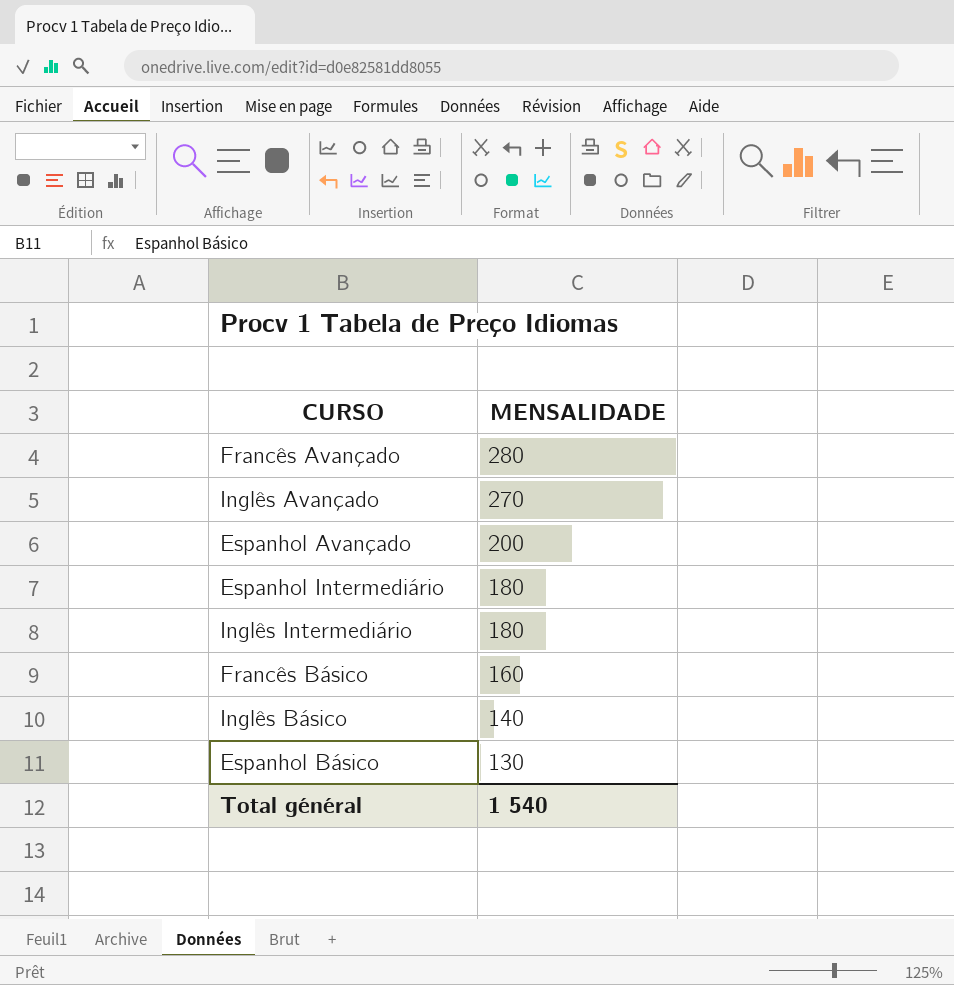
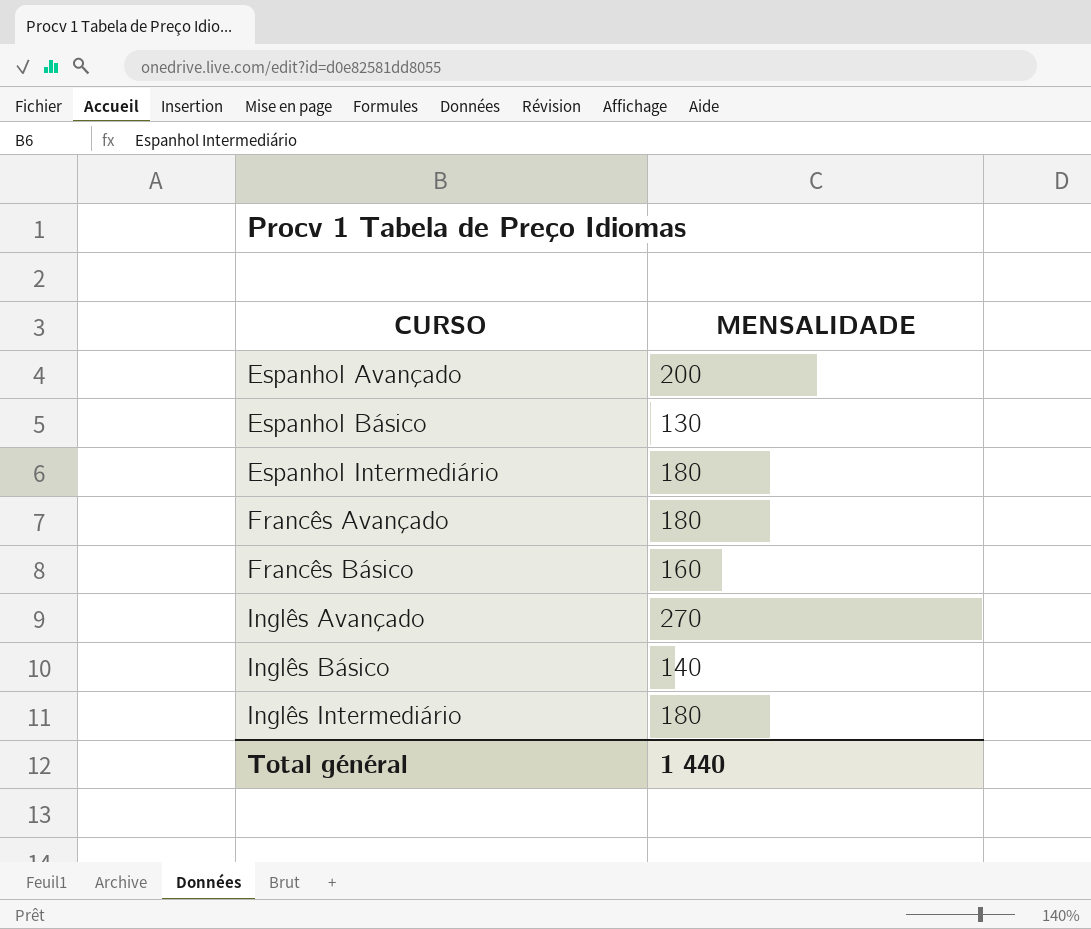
row order: MENSALIDADE descending -> CURSO ascending
Francês Avançado | MENSALIDADE: 280 -> 180
Total général | MENSALIDADE: 1 540 -> 1 440

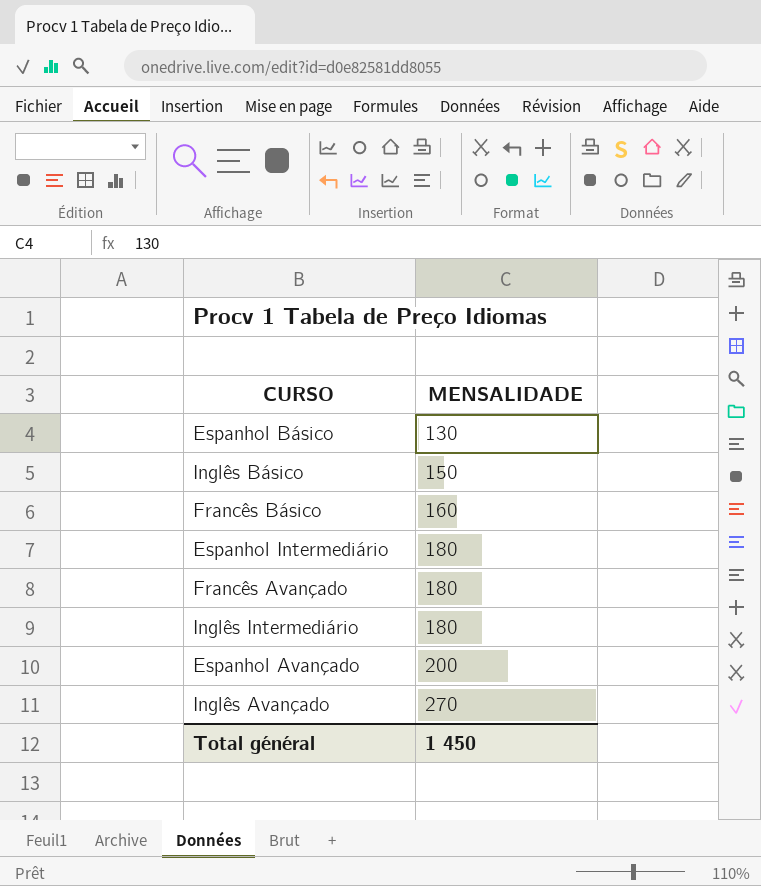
row order: CURSO ascending -> MENSALIDADE ascending
Inglês Básico | MENSALIDADE: 140 -> 150
Total général | MENSALIDADE: 1 440 -> 1 450

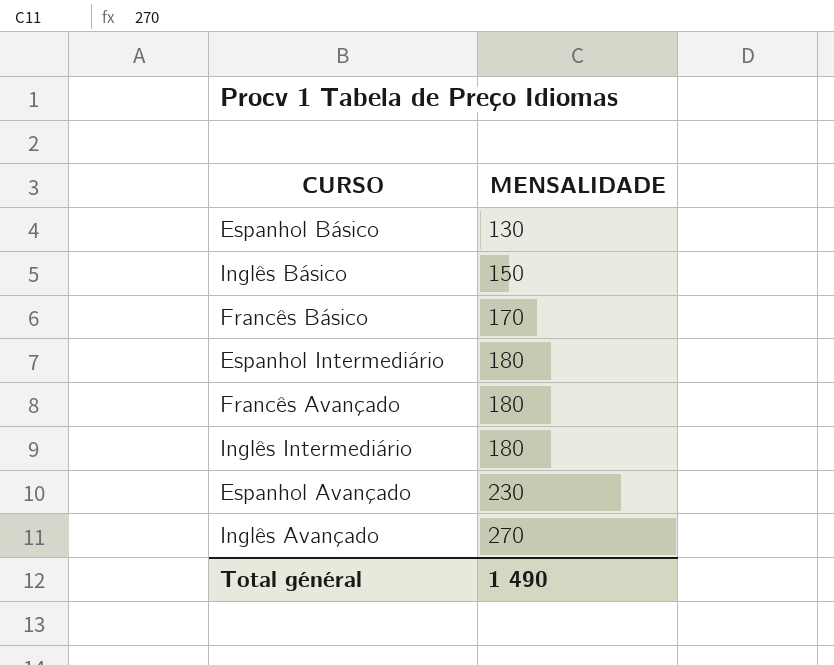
Francês Básico | MENSALIDADE: 160 -> 170
Espanhol Avançado | MENSALIDADE: 200 -> 230
Total général | MENSALIDADE: 1 450 -> 1 490

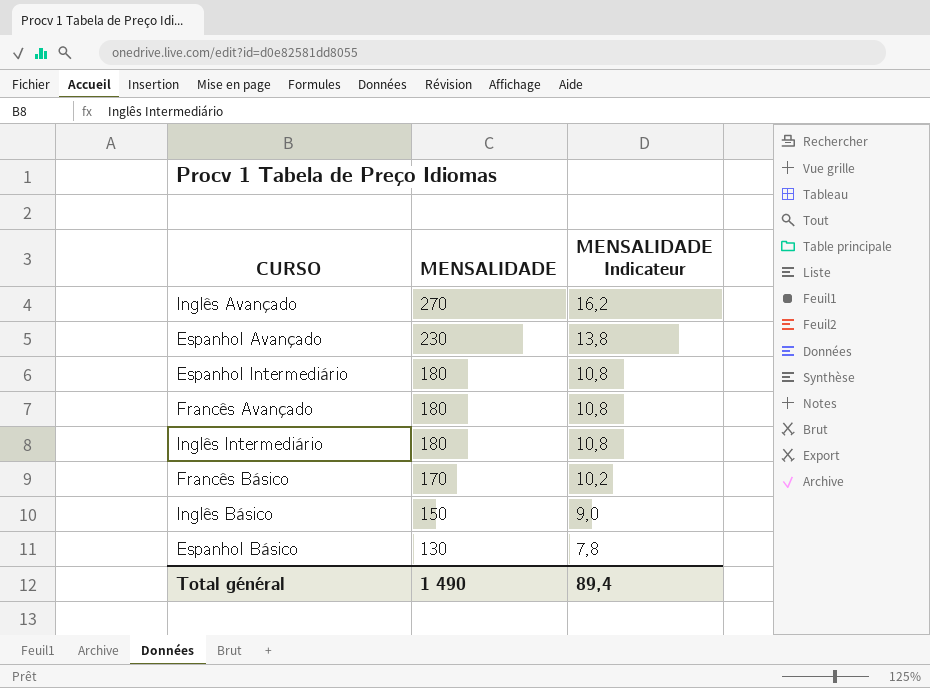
row order: MENSALIDADE ascending -> MENSALIDADE descending
column MENSALIDADE Indicateur | formula: none -> [MENSALIDADE] * 0,06

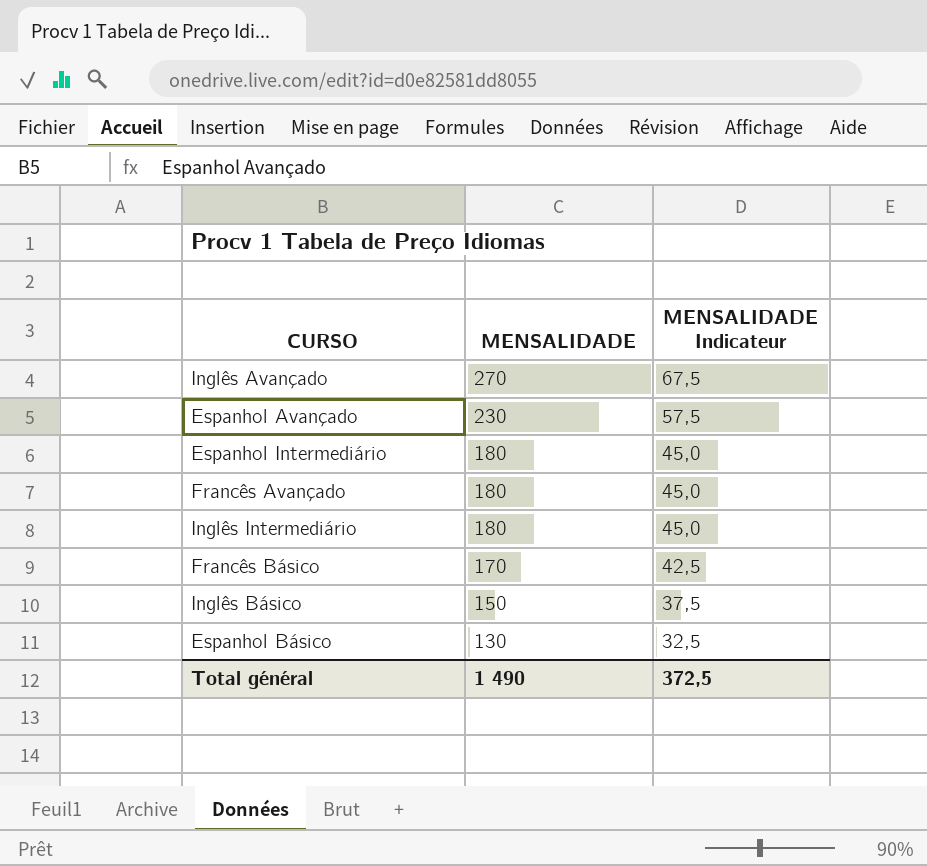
column MENSALIDADE Indicateur | formula: [MENSALIDADE] * 0,06 -> [MENSALIDADE] * 0,25
Total général | MENSALIDADE Indicateur: 89,4 -> 372,5

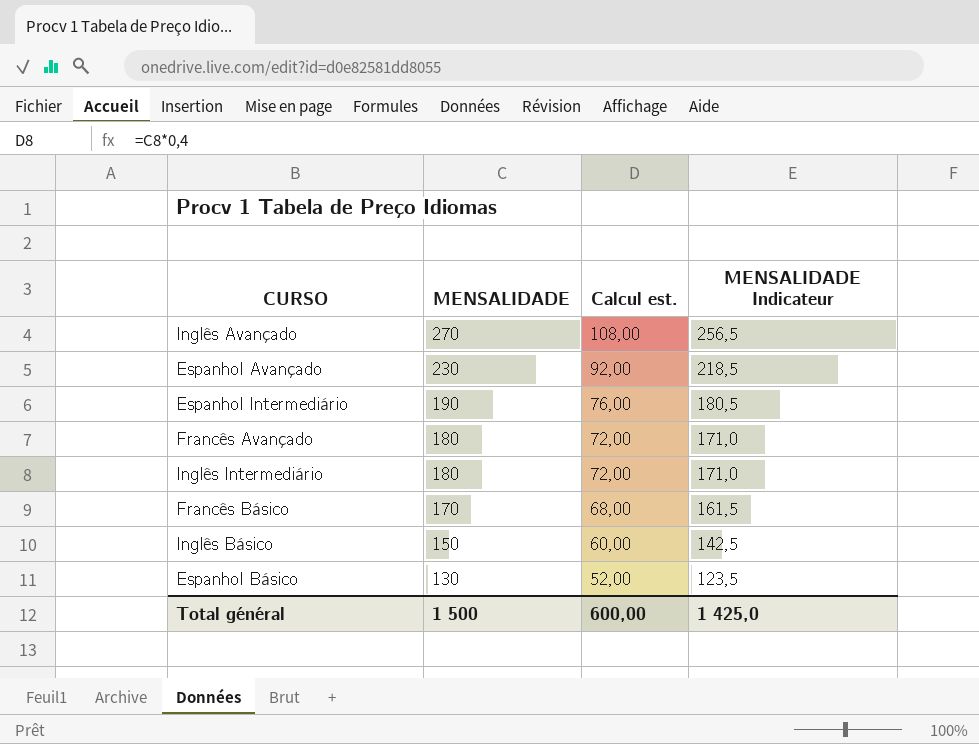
column Calcul est. | formula: none -> [MENSALIDADE] * 0,4
column MENSALIDADE Indicateur | formula: [MENSALIDADE] * 0,25 -> [MENSALIDADE] * 0,95
Espanhol Intermediário | MENSALIDADE: 180 -> 190
Total général | MENSALIDADE: 1 490 -> 1 500
Total général | MENSALIDADE Indicateur: 372,5 -> 1 425,0

